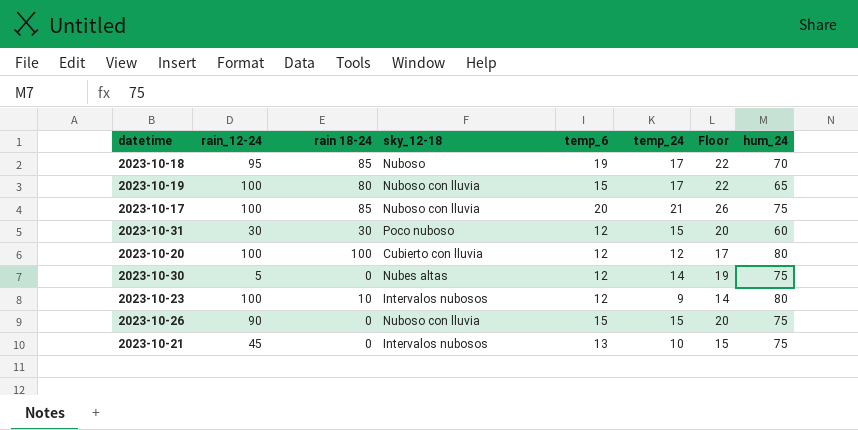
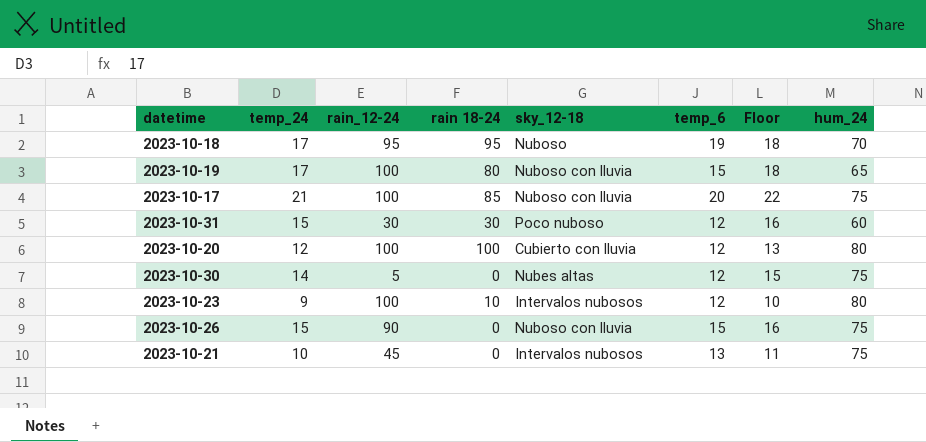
column temp_24 | position: 6 -> 2
column Floor | formula: [temp_24] + 5 -> [temp_24] + 1
2023-10-18 | rain 18-24: 85 -> 95

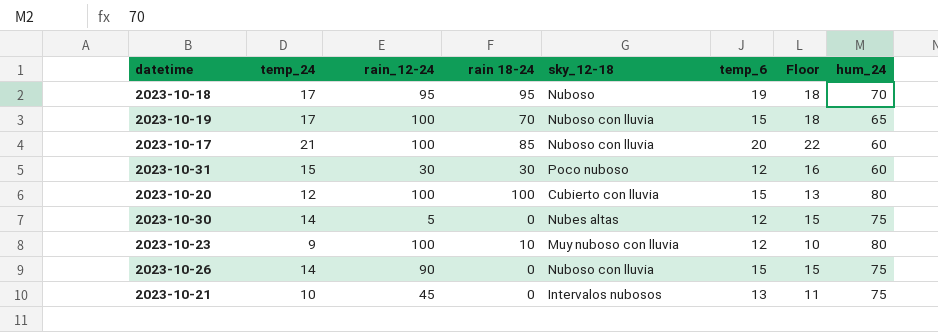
2023-10-19 | rain 18-24: 80 -> 70
2023-10-17 | hum_24: 75 -> 60
2023-10-20 | temp_6: 12 -> 15
2023-10-23 | sky_12-18: Intervalos nubosos -> Muy nuboso con lluvia
2023-10-26 | temp_24: 15 -> 14
2023-10-26 | Floor: 16 -> 15

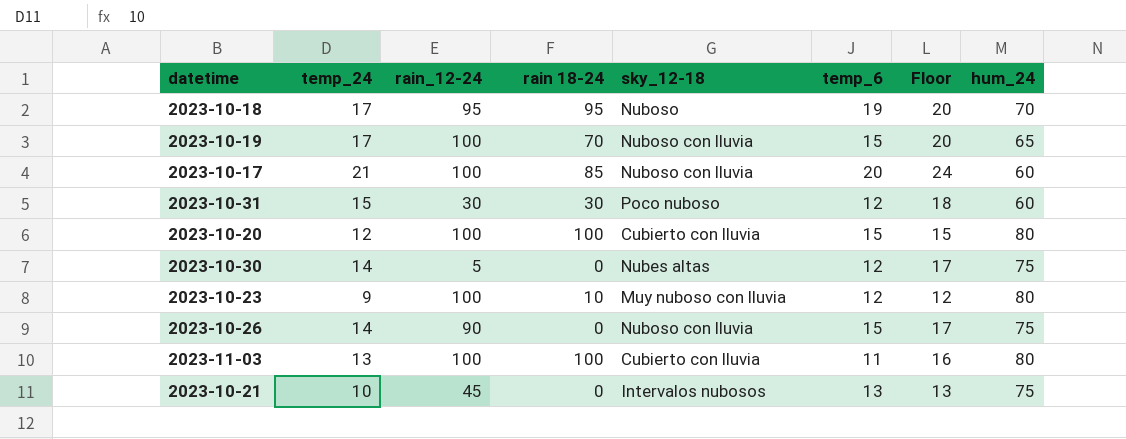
column Floor | formula: [temp_24] + 1 -> [temp_24] + 3
row 2023-11-03: none -> 13 | 100 | 100 | Cubierto con lluvia | 11 | 16 | 80

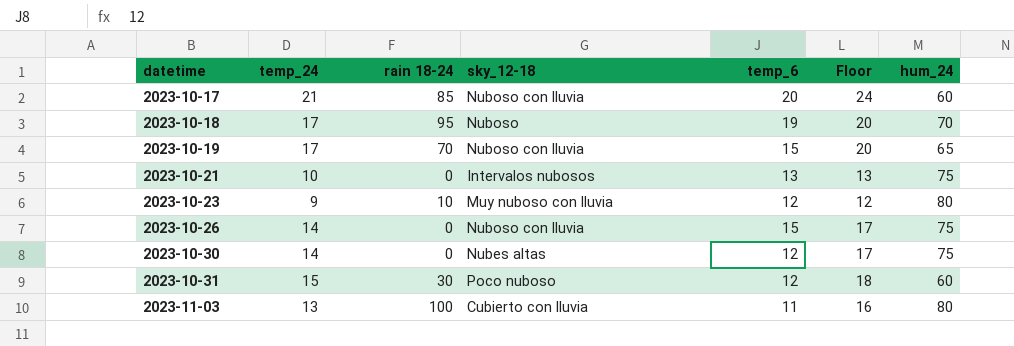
row order: none -> datetime ascending
column rain_12-24 | position: 3 -> none
row 2023-10-20: 12 | 100 | 100 | Cubierto con lluvia | 15 | 15 | 80 -> none

